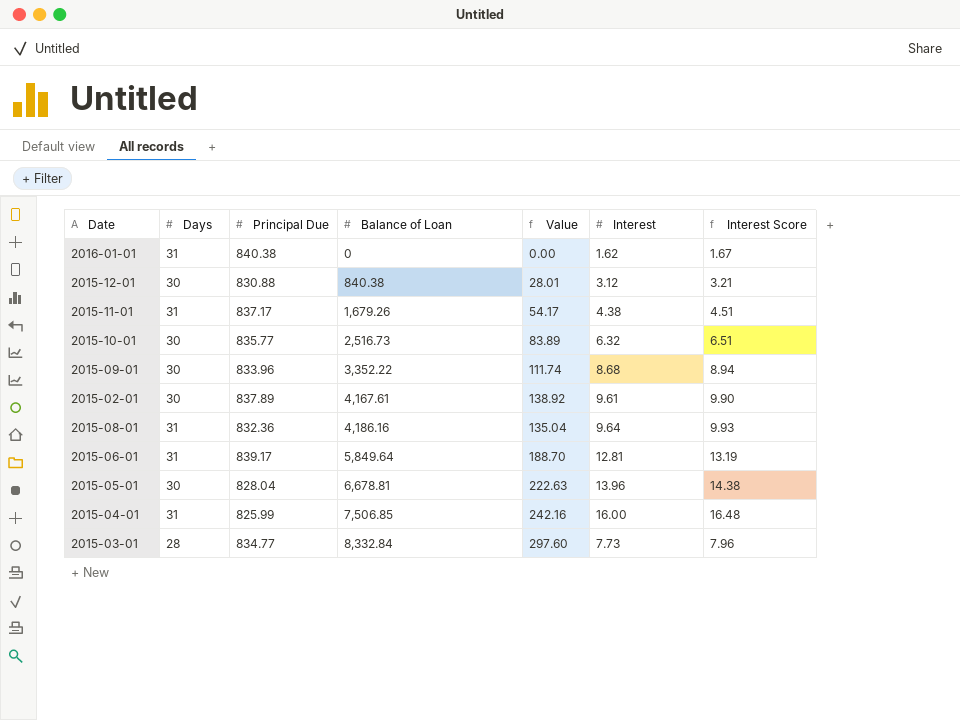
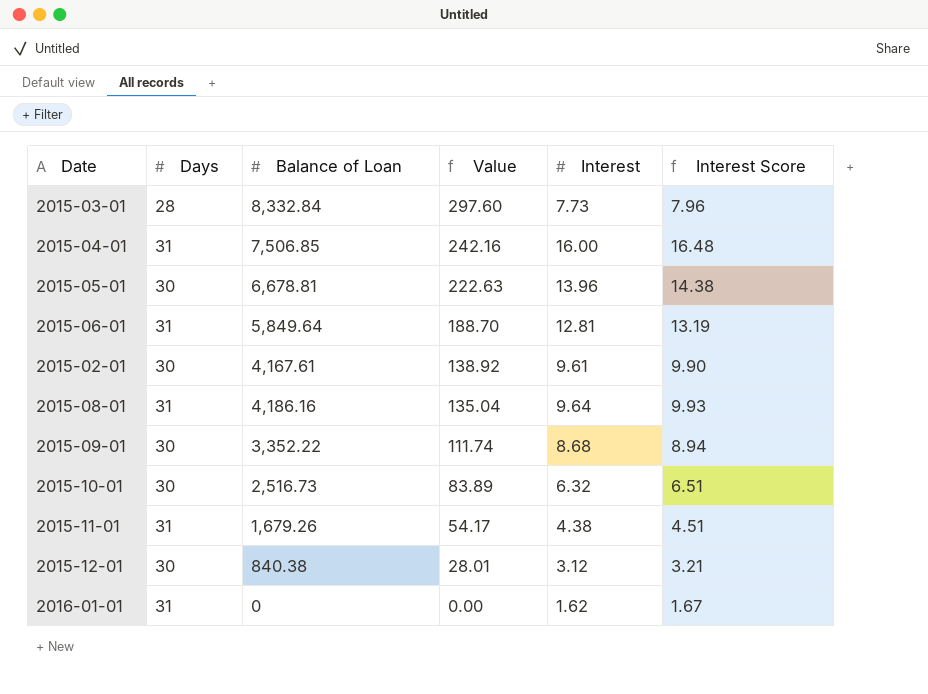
row order: Balance of Loan ascending -> Value descending
column Principal Due | position: 3 -> none

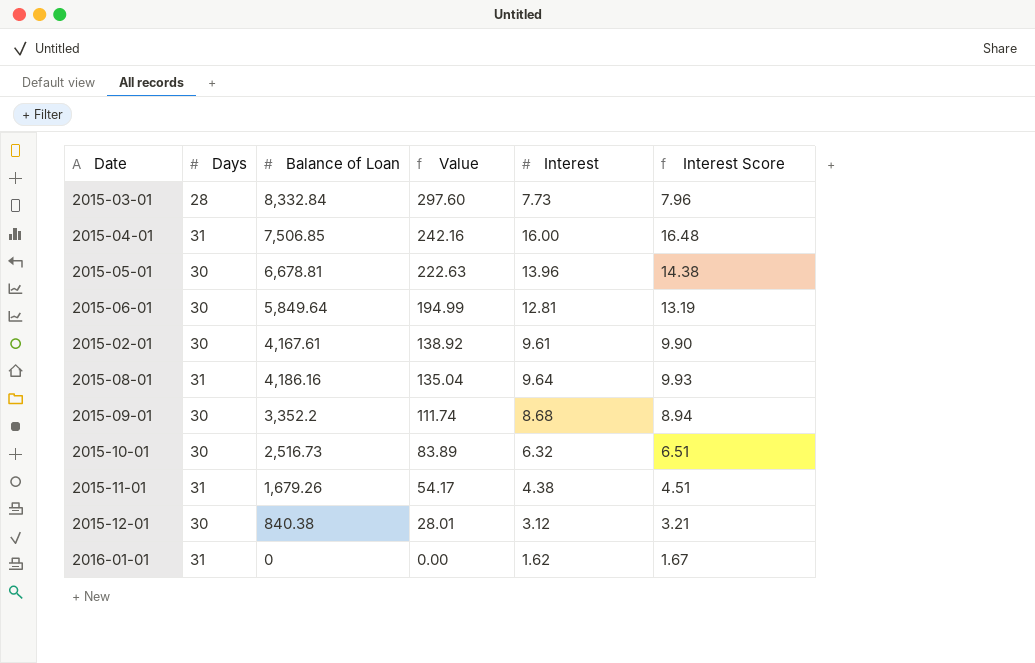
2015-06-01 | Days: 31 -> 30
2015-06-01 | Value: 188.70 -> 194.99
2015-09-01 | Balance of Loan: 3,352.22 -> 3,352.2

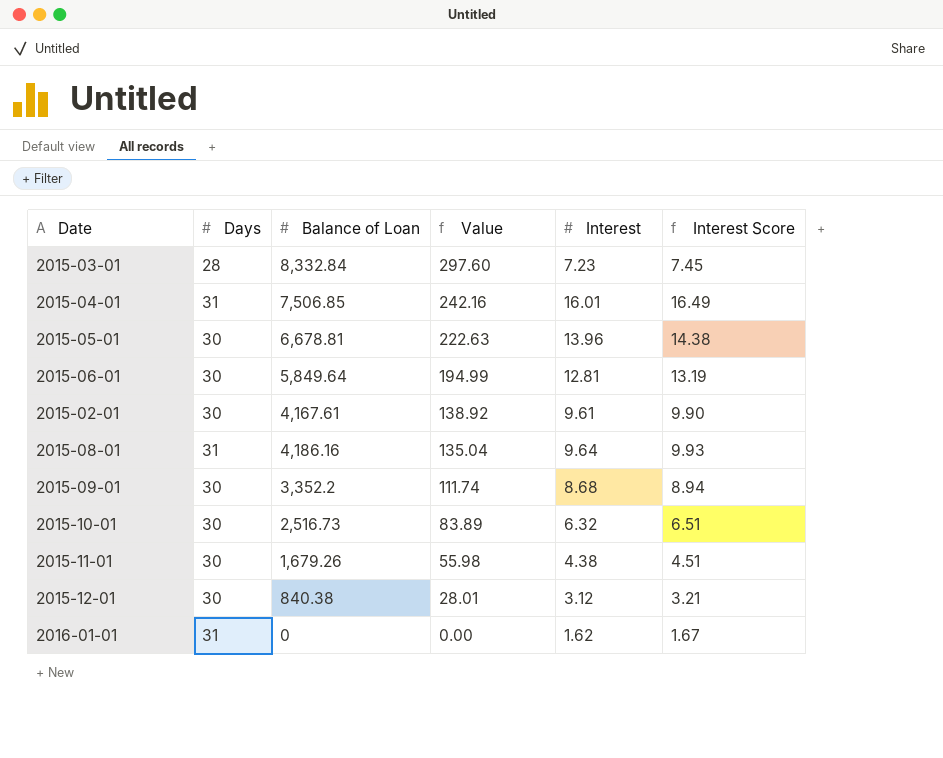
2015-03-01 | Interest: 7.73 -> 7.23
2015-03-01 | Interest Score: 7.96 -> 7.45
2015-04-01 | Interest: 16.00 -> 16.01
2015-04-01 | Interest Score: 16.48 -> 16.49
2015-11-01 | Days: 31 -> 30
2015-11-01 | Value: 54.17 -> 55.98

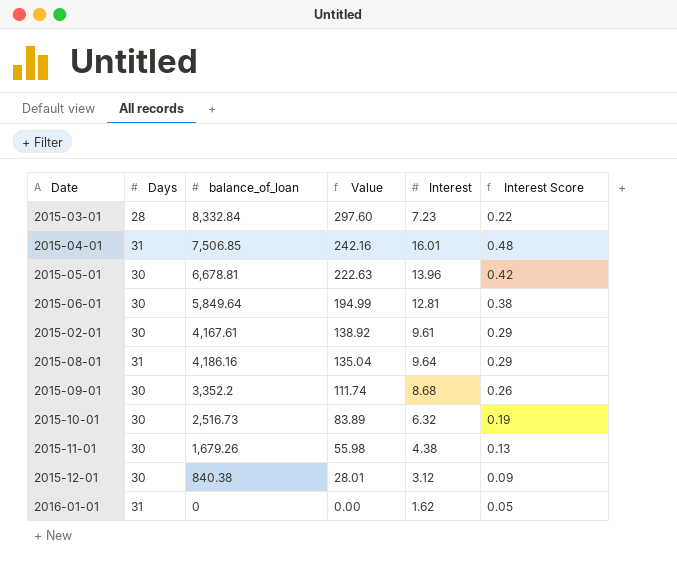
column name: Balance of Loan -> balance_of_loan
column Interest Score | formula: [Interest] * 1.03 -> [Interest] * 0.03

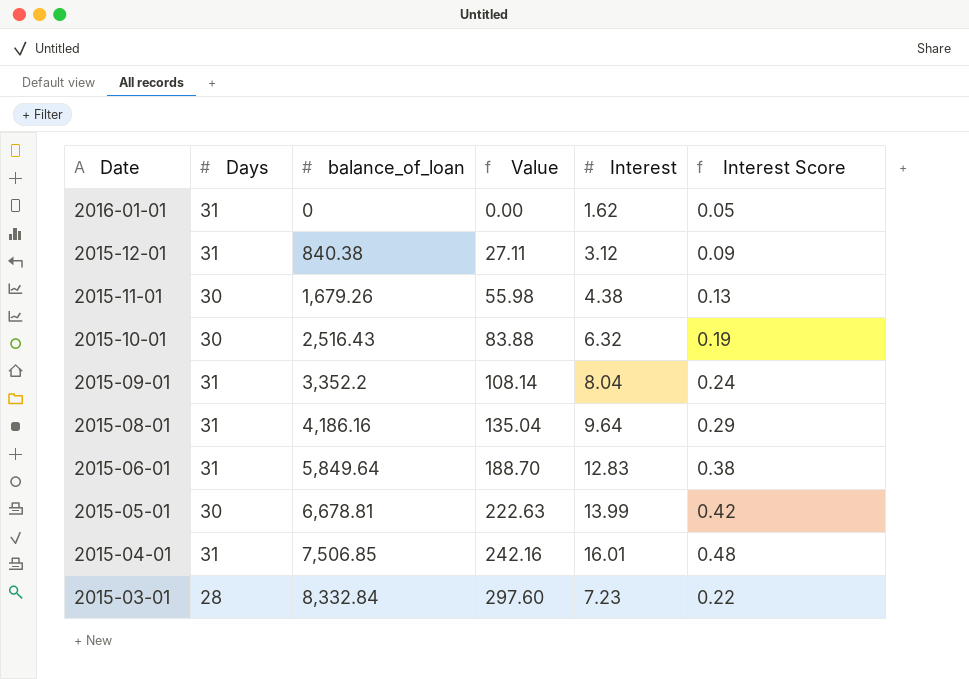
row order: Value descending -> Date descending
row 2015-02-01: 30 | 4,167.61 | 138.92 | 9.61 | 0.29 -> none
2015-12-01 | Days: 30 -> 31
2015-12-01 | Value: 28.01 -> 27.11
2015-10-01 | balance_of_loan: 2,516.73 -> 2,516.43
2015-10-01 | Value: 83.89 -> 83.88
2015-09-01 | Days: 30 -> 31
2015-09-01 | Value: 111.74 -> 108.14
2015-09-01 | Interest: 8.68 -> 8.04
2015-09-01 | Interest Score: 0.26 -> 0.24
2015-06-01 | Days: 30 -> 31
2015-06-01 | Value: 194.99 -> 188.70
2015-06-01 | Interest: 12.81 -> 12.83
2015-05-01 | Interest: 13.96 -> 13.99

